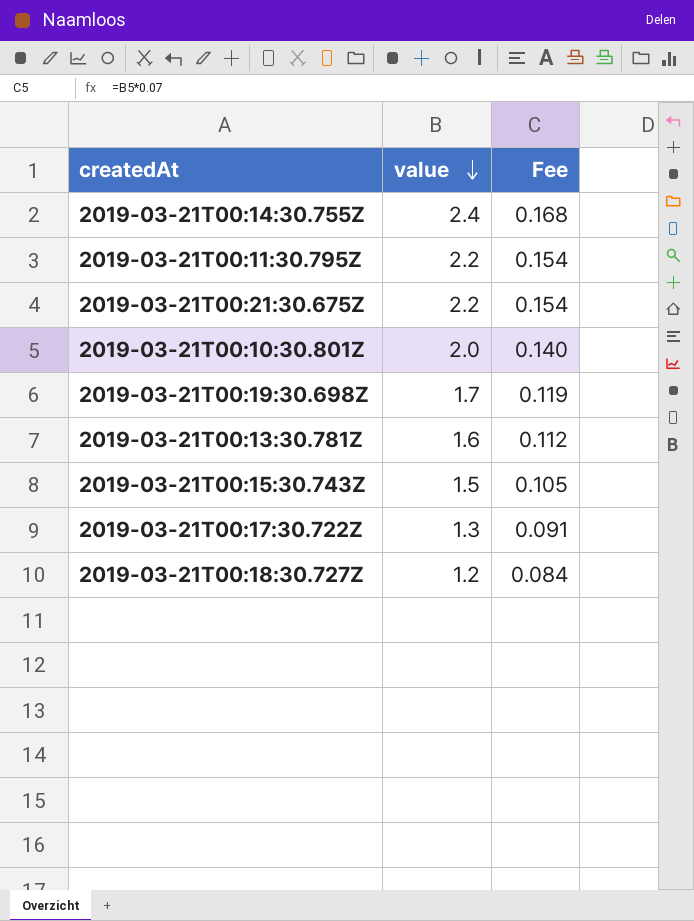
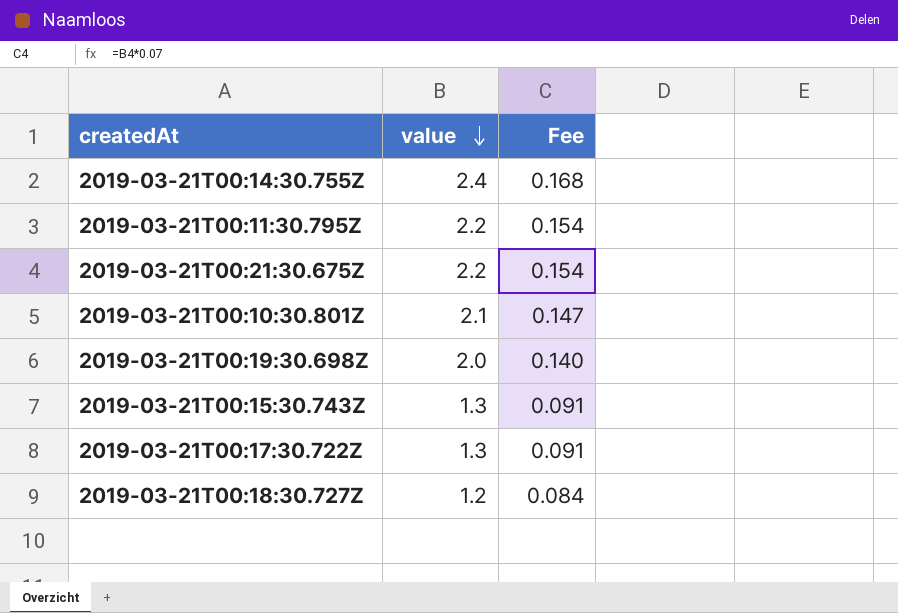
row 2019-03-21T00:13:30.781Z: 1.6 | 0.112 -> none
2019-03-21T00:10:30.801Z | value: 2.0 -> 2.1
2019-03-21T00:10:30.801Z | Fee: 0.140 -> 0.147
2019-03-21T00:19:30.698Z | value: 1.7 -> 2.0
2019-03-21T00:19:30.698Z | Fee: 0.119 -> 0.140
2019-03-21T00:15:30.743Z | value: 1.5 -> 1.3
2019-03-21T00:15:30.743Z | Fee: 0.105 -> 0.091

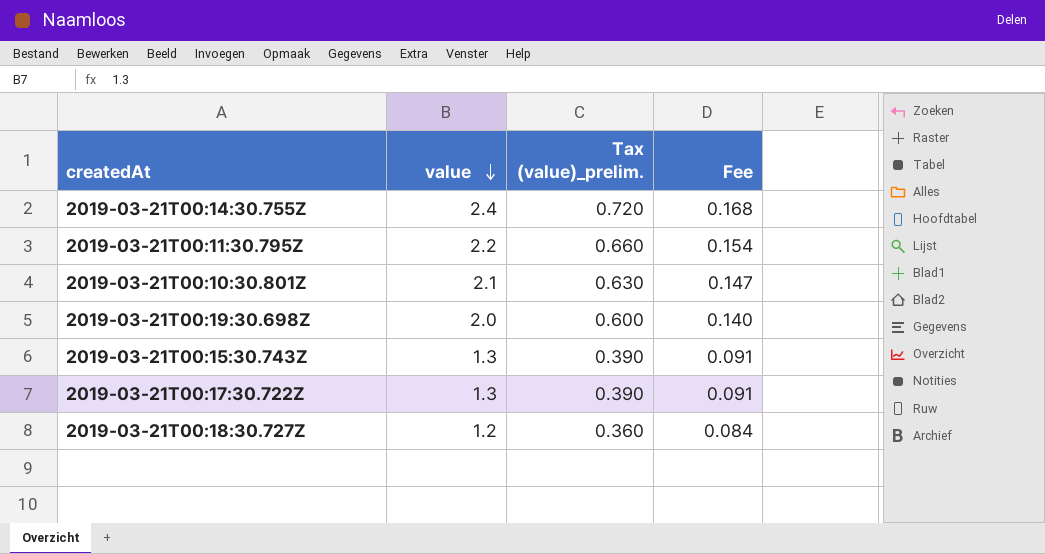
column Tax (value)_prelim. | formula: none -> [value] * 0.3
row 2019-03-21T00:21:30.675Z: 2.2 | 0.154 -> none

